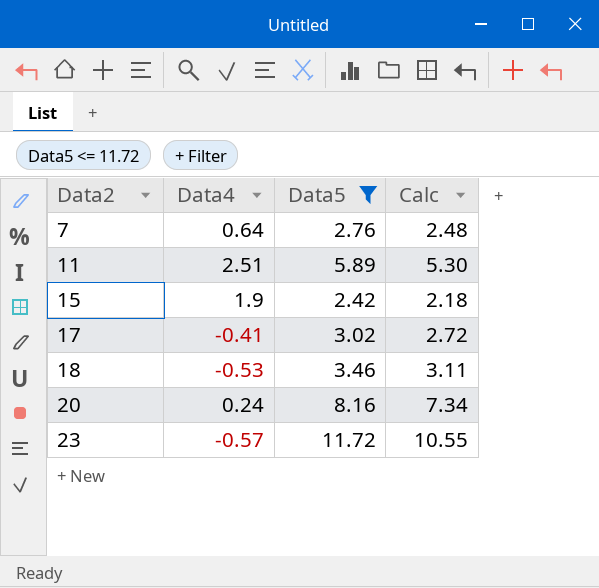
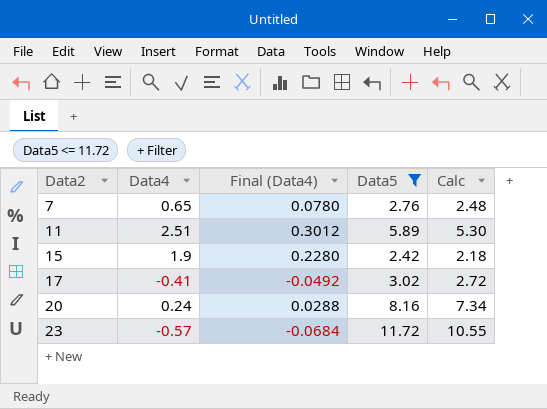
column Final (Data4) | formula: none -> [Data4] * 0.12
row 18: -0.53 | 3.46 | 3.11 -> none
7 | Data4: 0.64 -> 0.65

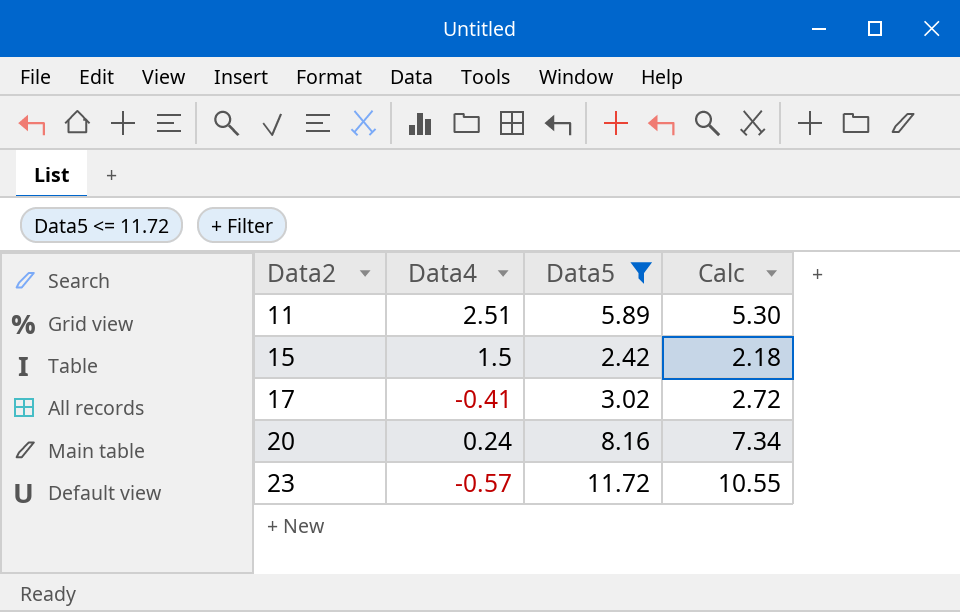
column Final (Data4) | formula: [Data4] * 0.12 -> none
row 7: 0.65 | 0.0780 | 2.76 | 2.48 -> none
15 | Data4: 1.9 -> 1.5

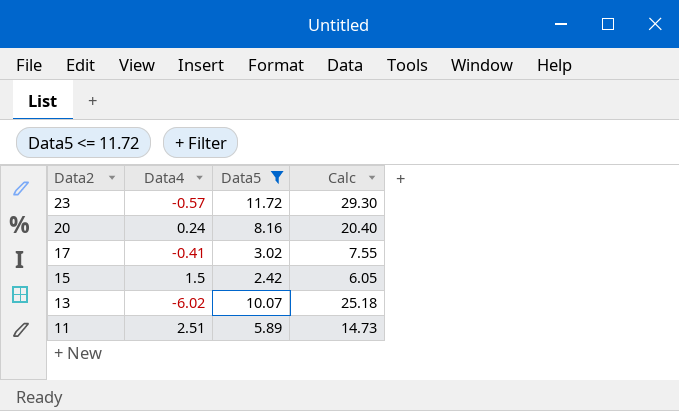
row order: Data2 ascending -> Data2 descending
column Calc | formula: [Data5] * 0.9 -> [Data5] * 2.5
row 13: none -> -6.02 | 10.07 | 25.18

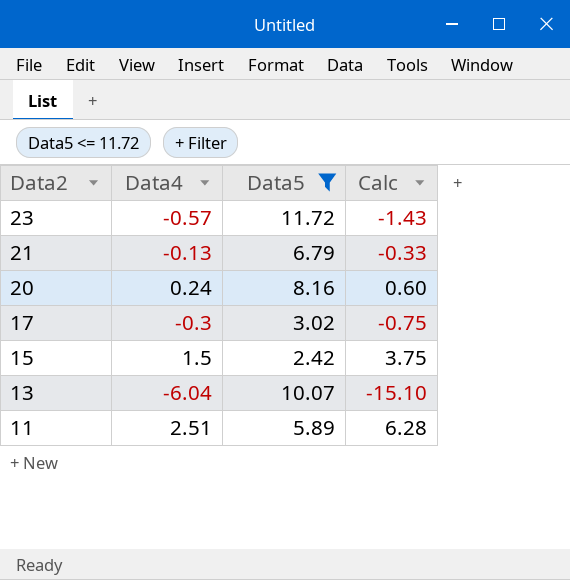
column Calc | formula: [Data5] * 2.5 -> [Data4] * 2.5
row 21: none -> -0.13 | 6.79 | -0.33
17 | Data4: -0.41 -> -0.3
13 | Data4: -6.02 -> -6.04

